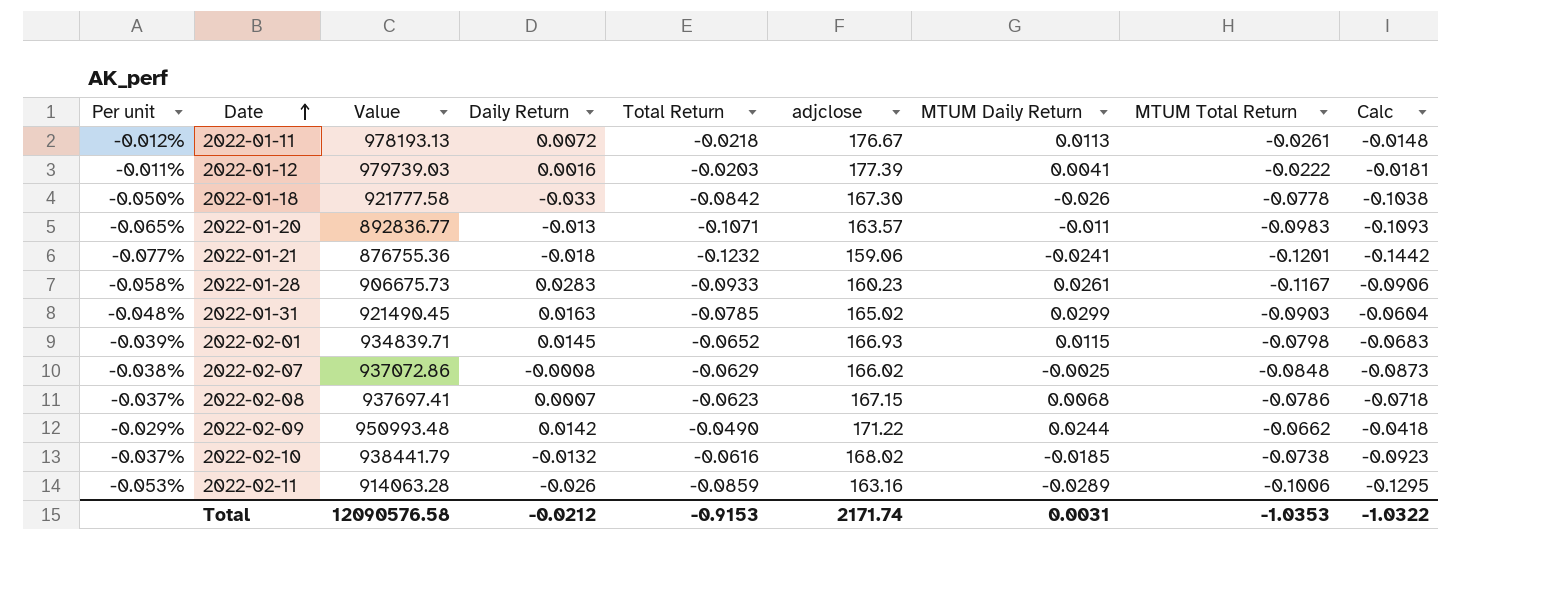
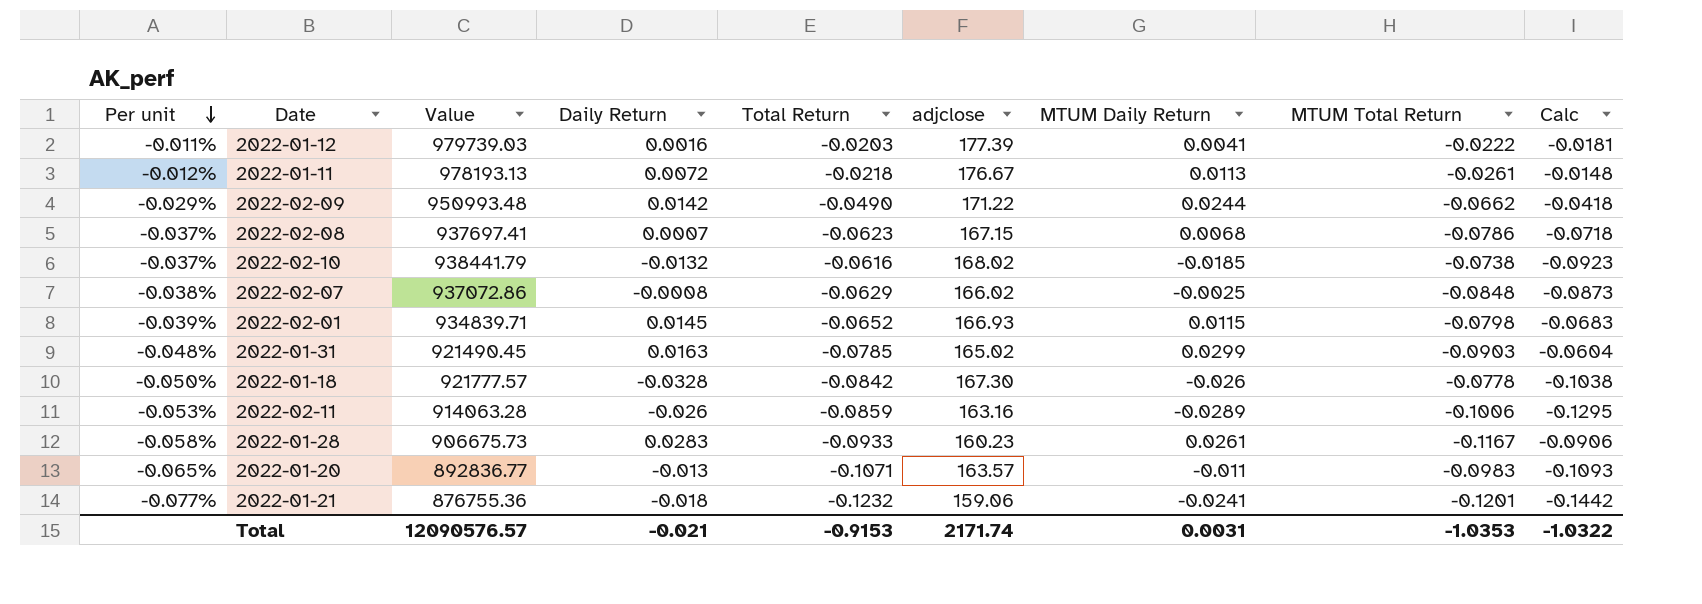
row order: Date ascending -> Per unit descending
2022-01-18 | Value: 921777.58 -> 921777.57
2022-01-18 | Daily Return: -0.033 -> -0.0328
Total | Value: 12090576.58 -> 12090576.57
Total | Daily Return: -0.0212 -> -0.021

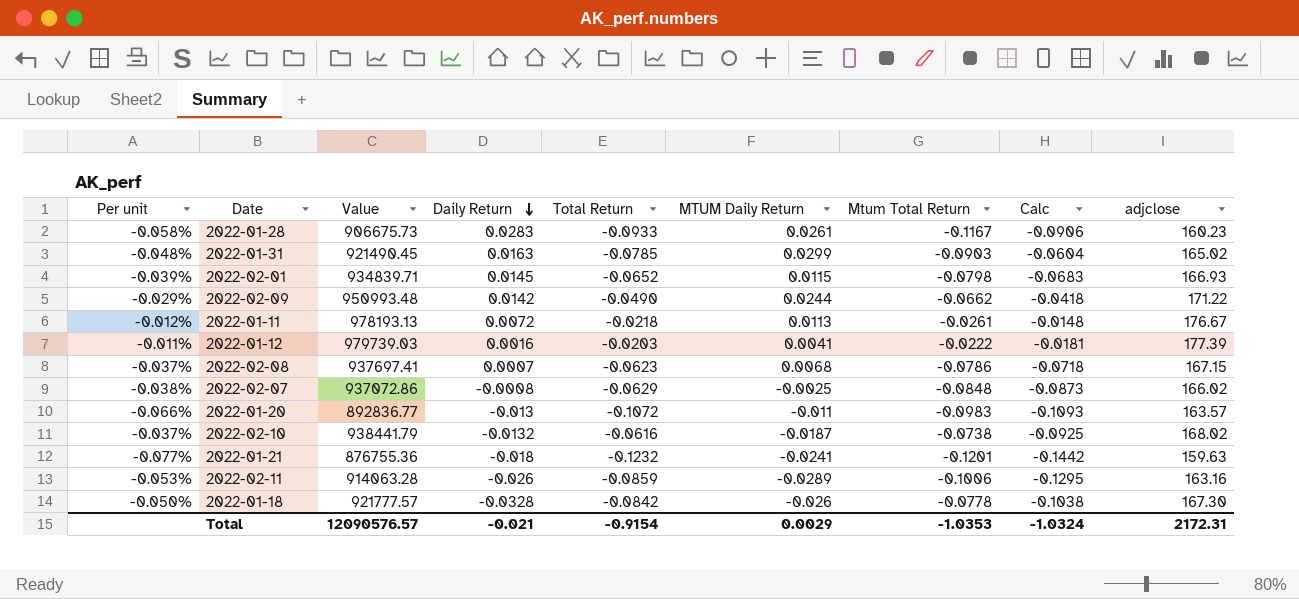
row order: Per unit descending -> Daily Return descending
column name: MTUM Total Return -> Mtum Total Return
column adjclose | position: 6 -> 9
2022-01-20 | Per unit: -0.065% -> -0.066%
2022-01-20 | Total Return: -0.1071 -> -0.1072
2022-02-10 | MTUM Daily Return: -0.0185 -> -0.0187
2022-02-10 | Calc: -0.0923 -> -0.0925
2022-01-21 | adjclose: 159.06 -> 159.63
Total | Total Return: -0.9153 -> -0.9154
Total | MTUM Daily Return: 0.0031 -> 0.0029
Total | Calc: -1.0322 -> -1.0324
Total | adjclose: 2171.74 -> 2172.31

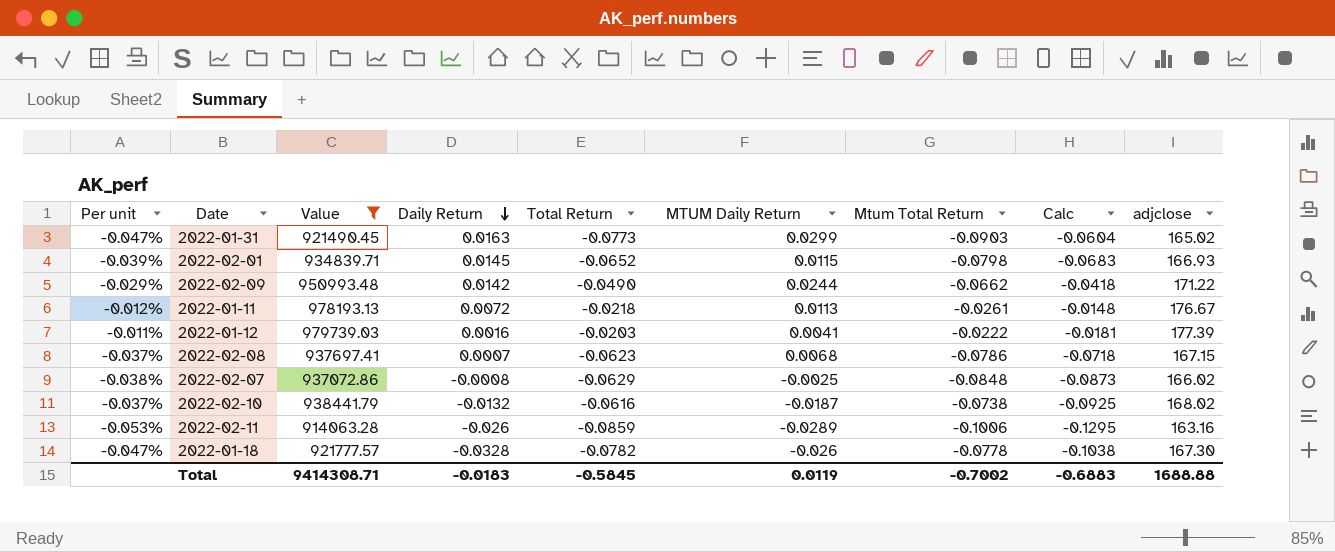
filter: none -> Value >= 914063.28
2022-01-31 | Per unit: -0.048% -> -0.047%
2022-01-31 | Total Return: -0.0785 -> -0.0773
2022-01-18 | Per unit: -0.050% -> -0.047%
2022-01-18 | Total Return: -0.0842 -> -0.0782
Total | Value: 12090576.57 -> 9414308.71
Total | Daily Return: -0.021 -> -0.0183
Total | Total Return: -0.9154 -> -0.5845
Total | MTUM Daily Return: 0.0029 -> 0.0119
Total | Mtum Total Return: -1.0353 -> -0.7002
Total | Calc: -1.0324 -> -0.6883
Total | adjclose: 2172.31 -> 1688.88

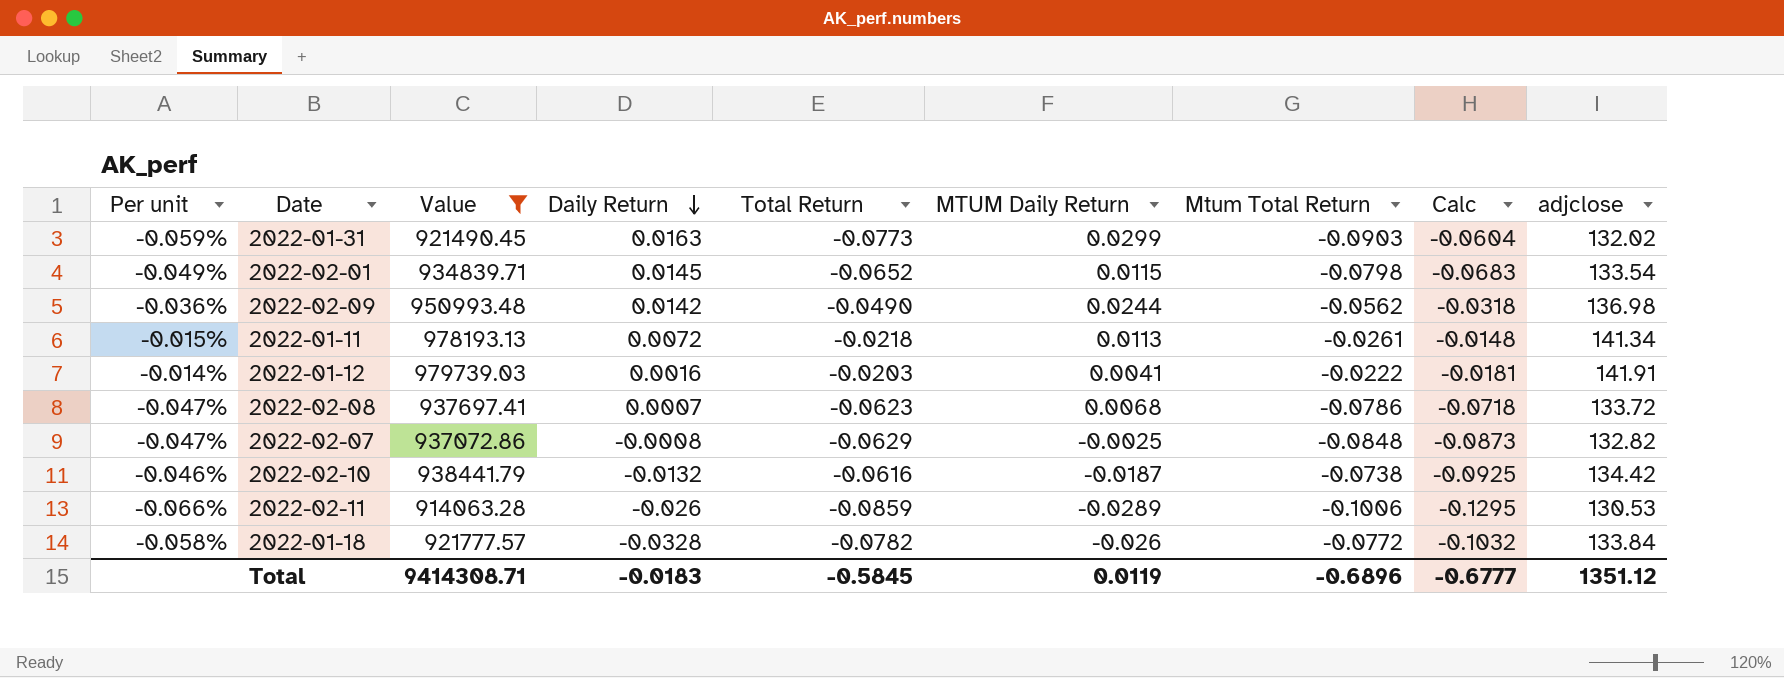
2022-01-31 | Per unit: -0.047% -> -0.059%
2022-01-31 | adjclose: 165.02 -> 132.02
2022-02-01 | Per unit: -0.039% -> -0.049%
2022-02-01 | adjclose: 166.93 -> 133.54
2022-02-09 | Per unit: -0.029% -> -0.036%
2022-02-09 | Mtum Total Return: -0.0662 -> -0.0562
2022-02-09 | Calc: -0.0418 -> -0.0318
2022-02-09 | adjclose: 171.22 -> 136.98
2022-01-11 | Per unit: -0.012% -> -0.015%
2022-01-11 | adjclose: 176.67 -> 141.34
2022-01-12 | Per unit: -0.011% -> -0.014%
2022-01-12 | adjclose: 177.39 -> 141.91
2022-02-08 | Per unit: -0.037% -> -0.047%
2022-02-08 | adjclose: 167.15 -> 133.72
2022-02-07 | Per unit: -0.038% -> -0.047%
2022-02-07 | adjclose: 166.02 -> 132.82
2022-02-10 | Per unit: -0.037% -> -0.046%
2022-02-10 | adjclose: 168.02 -> 134.42
2022-02-11 | Per unit: -0.053% -> -0.066%
2022-02-11 | adjclose: 163.16 -> 130.53
2022-01-18 | Per unit: -0.047% -> -0.058%
2022-01-18 | Mtum Total Return: -0.0778 -> -0.0772
2022-01-18 | Calc: -0.1038 -> -0.1032
2022-01-18 | adjclose: 167.30 -> 133.84
Total | Mtum Total Return: -0.7002 -> -0.6896
Total | Calc: -0.6883 -> -0.6777
Total | adjclose: 1688.88 -> 1351.12

